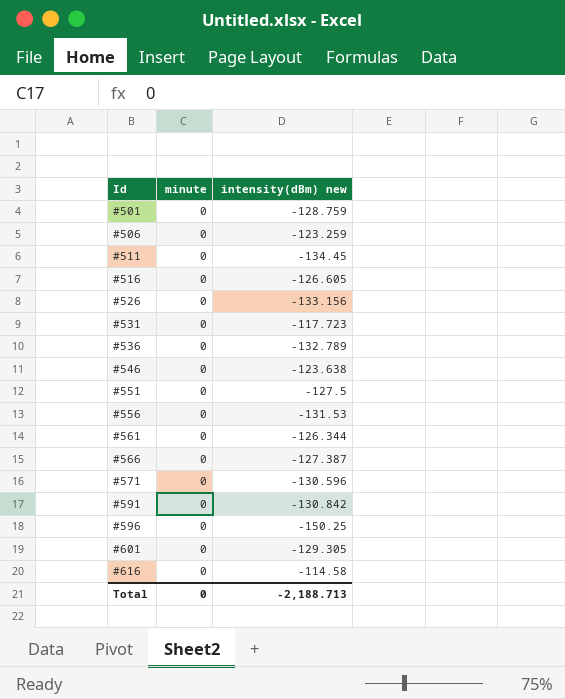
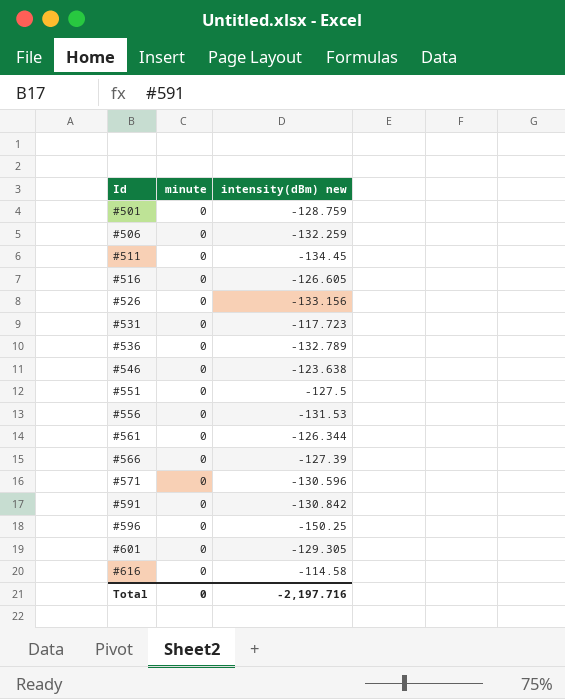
#506 | intensity(dBm) new: -123.259 -> -132.259
#566 | intensity(dBm) new: -127.387 -> -127.39
Total | intensity(dBm) new: -2,188.713 -> -2,197.716

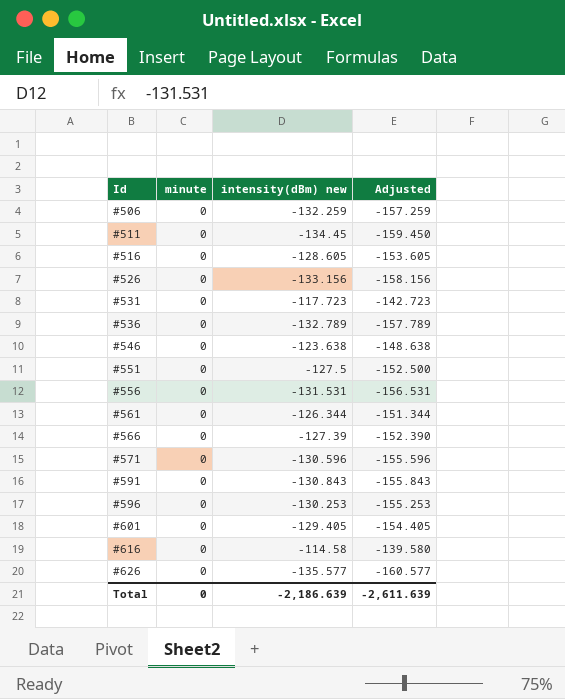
column Adjusted | formula: none -> [intensity(dBm) new] - 25
row #501: 0 | -128.759 -> none
#516 | intensity(dBm) new: -126.605 -> -128.605
#556 | intensity(dBm) new: -131.53 -> -131.531
#591 | intensity(dBm) new: -130.842 -> -130.843
#596 | intensity(dBm) new: -150.25 -> -130.253
#601 | intensity(dBm) new: -129.305 -> -129.405
row #626: none -> 0 | -135.577 | -160.577
Total | intensity(dBm) new: -2,197.716 -> -2,186.639

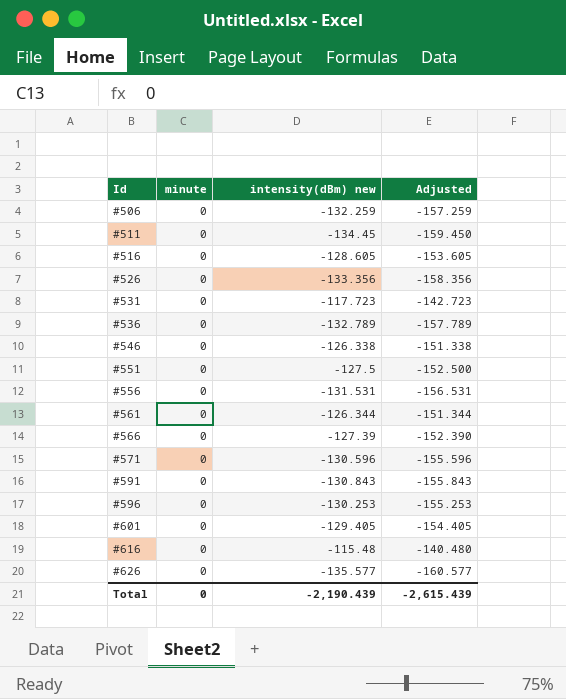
#526 | intensity(dBm) new: -133.156 -> -133.356
#526 | Adjusted: -158.156 -> -158.356
#546 | intensity(dBm) new: -123.638 -> -126.338
#546 | Adjusted: -148.638 -> -151.338
#616 | intensity(dBm) new: -114.58 -> -115.48
#616 | Adjusted: -139.580 -> -140.480
Total | intensity(dBm) new: -2,186.639 -> -2,190.439
Total | Adjusted: -2,611.639 -> -2,615.439

